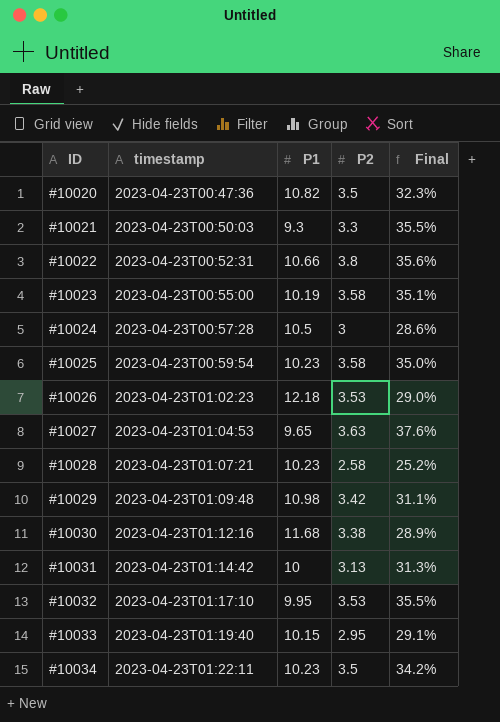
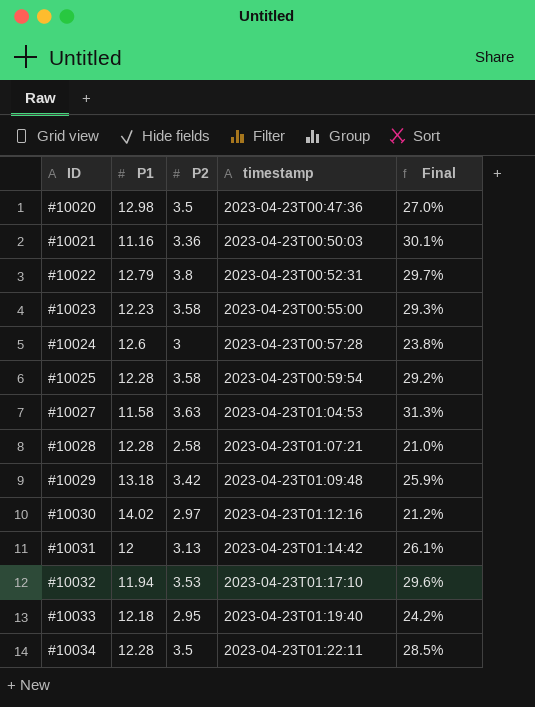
column timestamp | position: 2 -> 4
row #10026: 2023-04-23T01:02:23 | 12.18 | 3.53 | 29.0% -> none
#10020 | P1: 10.82 -> 12.98
#10020 | Final: 32.3% -> 27.0%
#10021 | P1: 9.3 -> 11.16
#10021 | P2: 3.3 -> 3.36
#10021 | Final: 35.5% -> 30.1%
#10022 | P1: 10.66 -> 12.79
#10022 | Final: 35.6% -> 29.7%
#10023 | P1: 10.19 -> 12.23
#10023 | Final: 35.1% -> 29.3%
#10024 | P1: 10.5 -> 12.6
#10024 | Final: 28.6% -> 23.8%
#10025 | P1: 10.23 -> 12.28
#10025 | Final: 35.0% -> 29.2%
#10027 | P1: 9.65 -> 11.58
#10027 | Final: 37.6% -> 31.3%
#10028 | P1: 10.23 -> 12.28
#10028 | Final: 25.2% -> 21.0%
#10029 | P1: 10.98 -> 13.18
#10029 | Final: 31.1% -> 25.9%
#10030 | P1: 11.68 -> 14.02
#10030 | P2: 3.38 -> 2.97
#10030 | Final: 28.9% -> 21.2%
#10031 | P1: 10 -> 12
#10031 | Final: 31.3% -> 26.1%
#10032 | P1: 9.95 -> 11.94
#10032 | Final: 35.5% -> 29.6%
#10033 | P1: 10.15 -> 12.18
#10033 | Final: 29.1% -> 24.2%
#10034 | P1: 10.23 -> 12.28
#10034 | Final: 34.2% -> 28.5%

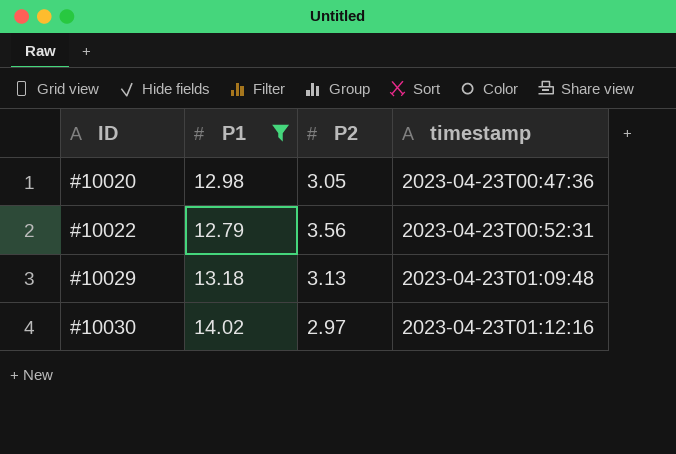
filter: none -> P1 >= 12.79
column Final | formula: [P2] / [P1] -> none
#10020 | P2: 3.5 -> 3.05
#10022 | P2: 3.8 -> 3.56
#10029 | P2: 3.42 -> 3.13

